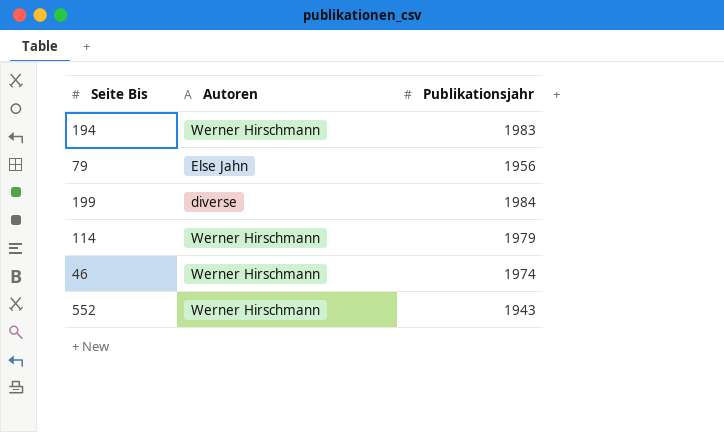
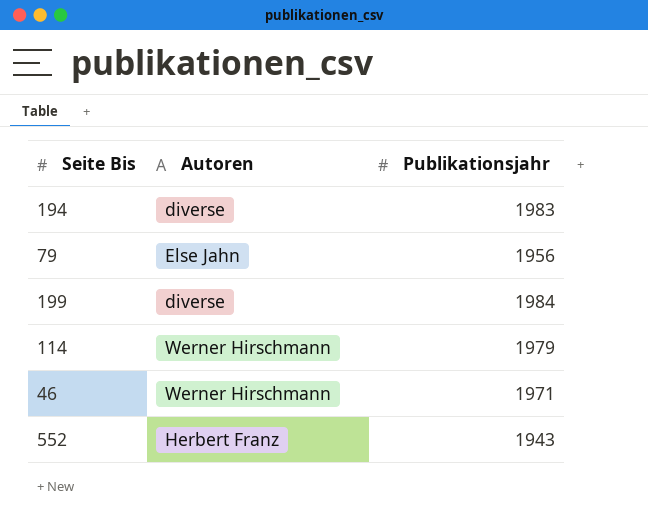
194 | Autoren: Werner Hirschmann -> diverse
46 | Publikationsjahr: 1974 -> 1971
552 | Autoren: Werner Hirschmann -> Herbert Franz

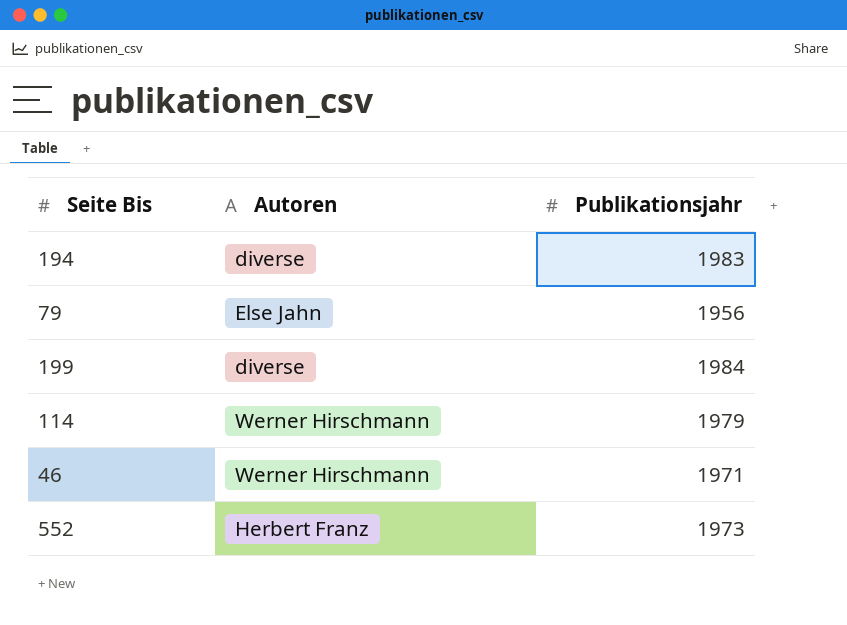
552 | Publikationsjahr: 1943 -> 1973

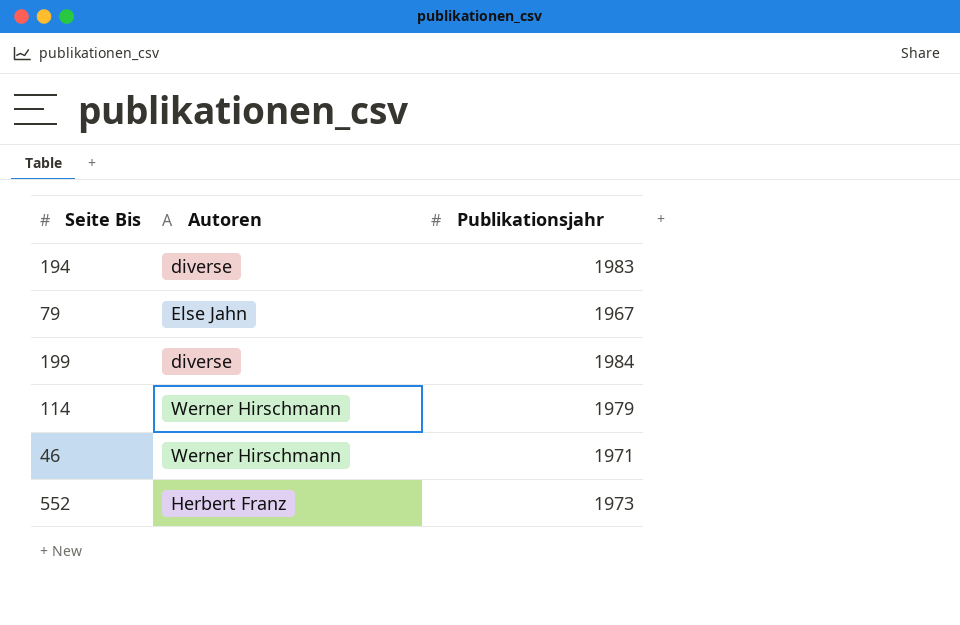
79 | Publikationsjahr: 1956 -> 1967

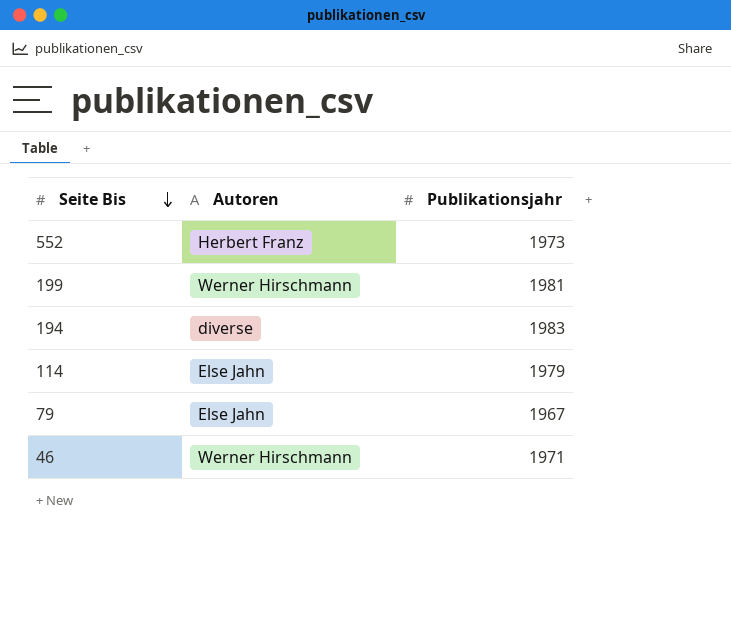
row order: none -> Seite Bis descending
199 | Autoren: diverse -> Werner Hirschmann
199 | Publikationsjahr: 1984 -> 1981
114 | Autoren: Werner Hirschmann -> Else Jahn

